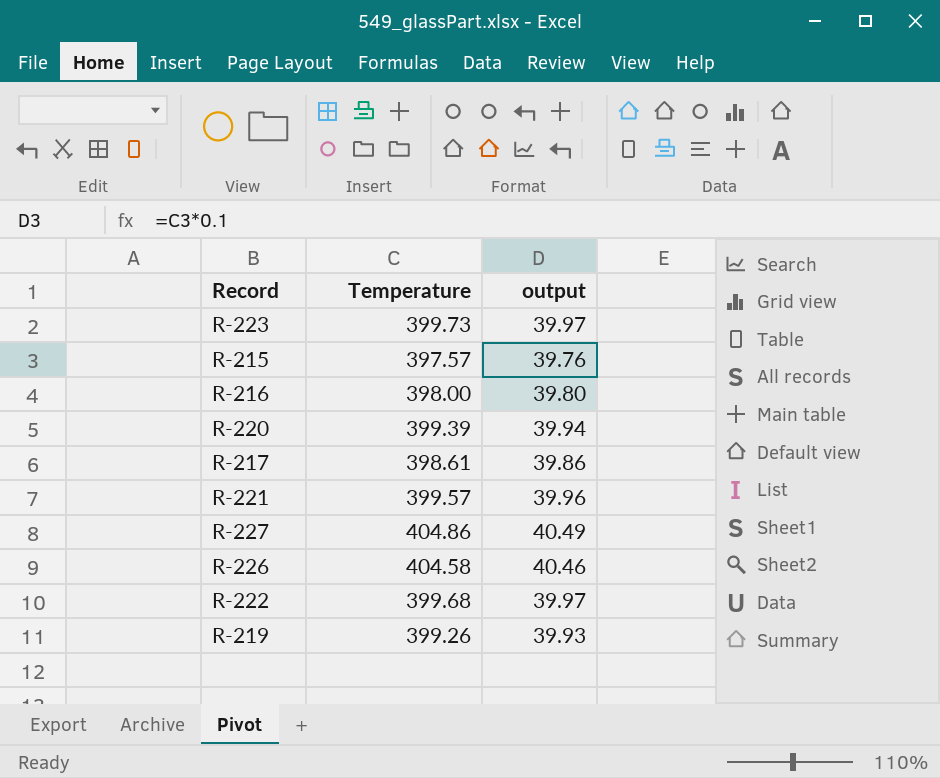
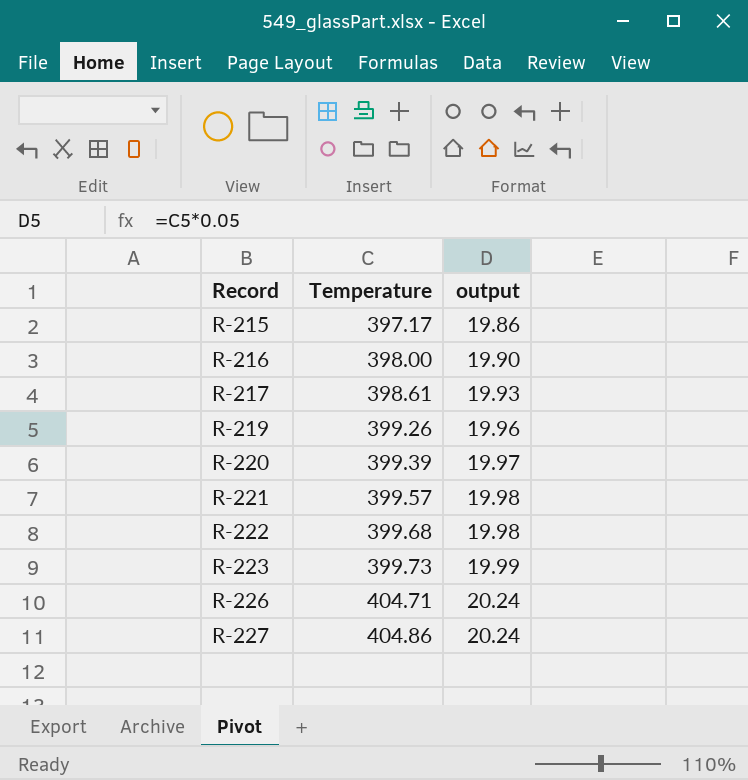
row order: none -> Record ascending
column output | formula: [Temperature] * 0.1 -> [Temperature] * 0.05
R-215 | Temperature: 397.57 -> 397.17
R-226 | Temperature: 404.58 -> 404.71

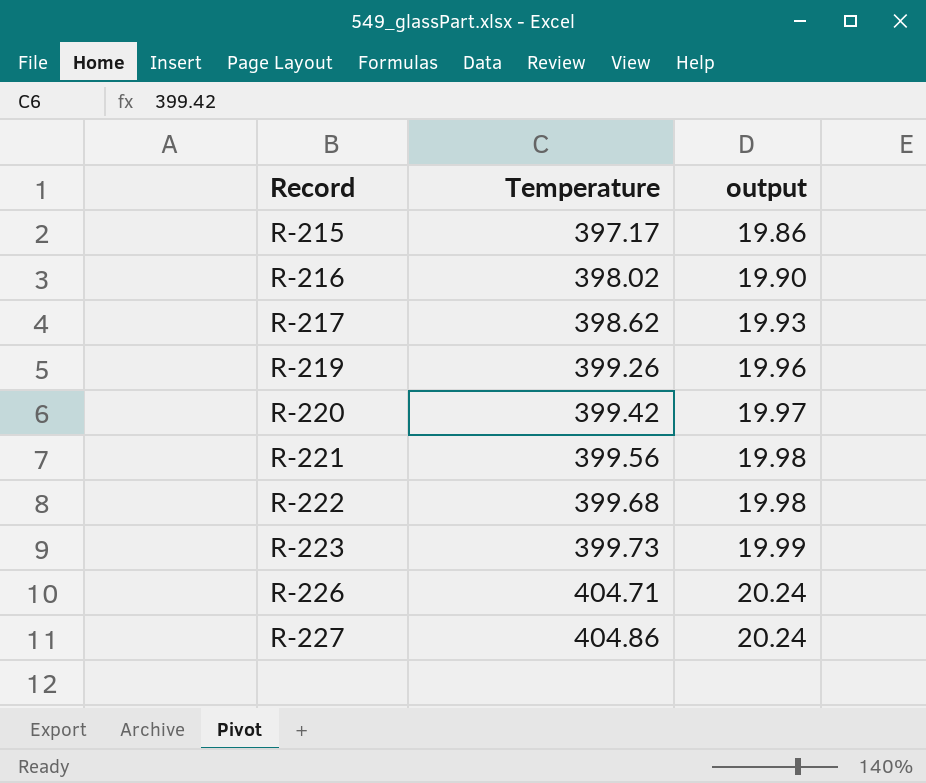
R-216 | Temperature: 398.00 -> 398.02
R-217 | Temperature: 398.61 -> 398.62
R-220 | Temperature: 399.39 -> 399.42
R-221 | Temperature: 399.57 -> 399.56

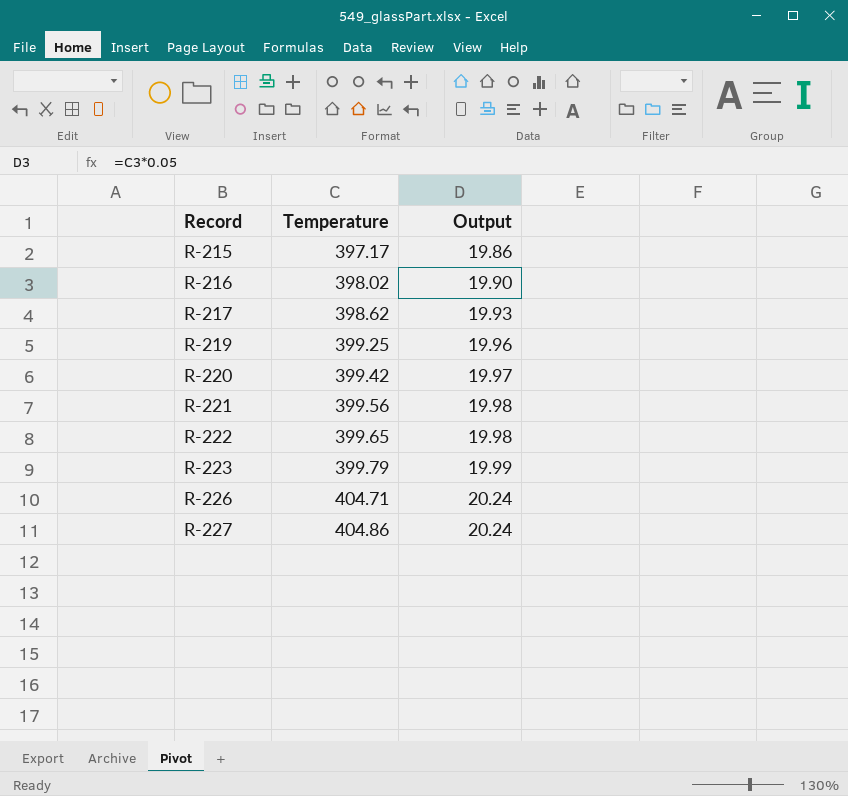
column name: output -> Output
R-219 | Temperature: 399.26 -> 399.25
R-222 | Temperature: 399.68 -> 399.65
R-223 | Temperature: 399.73 -> 399.79

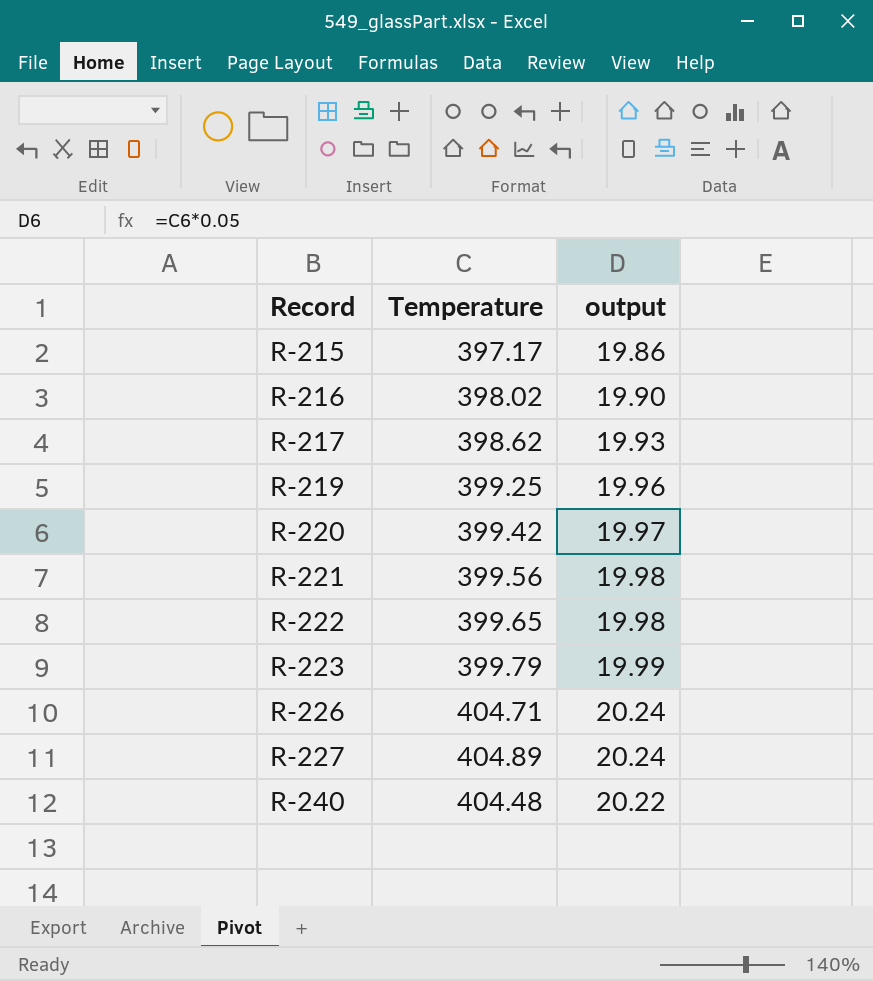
column name: Output -> output
R-227 | Temperature: 404.86 -> 404.89
row R-240: none -> 404.48 | 20.22

